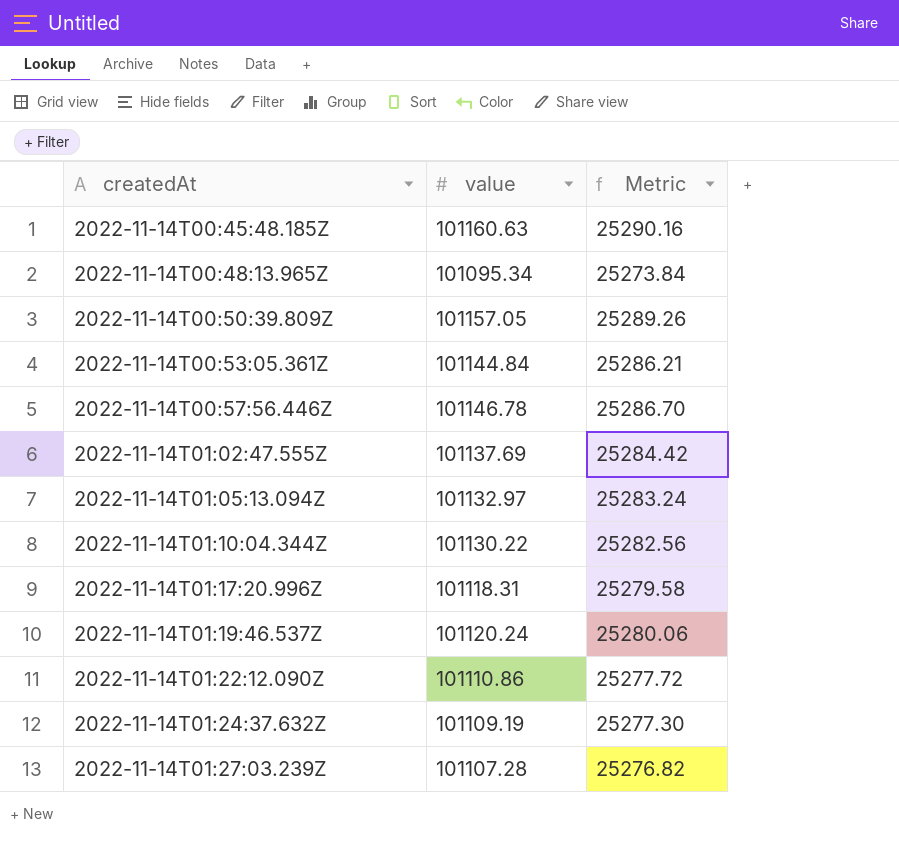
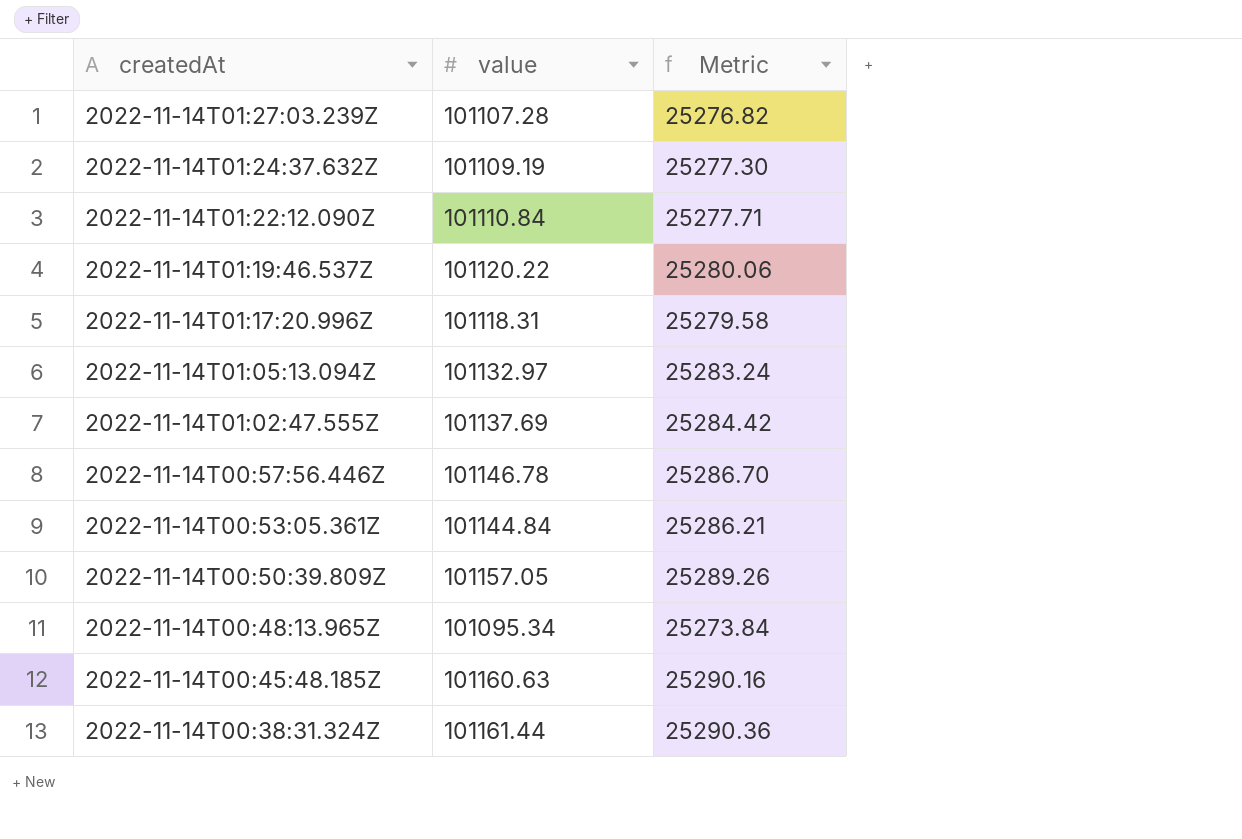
row order: createdAt ascending -> createdAt descending
row 2022-11-14T01:10:04.344Z: 101130.22 | 25282.56 -> none
2022-11-14T01:22:12.090Z | value: 101110.86 -> 101110.84
2022-11-14T01:22:12.090Z | Metric: 25277.72 -> 25277.71
2022-11-14T01:19:46.537Z | value: 101120.24 -> 101120.22
row 2022-11-14T00:38:31.324Z: none -> 101161.44 | 25290.36

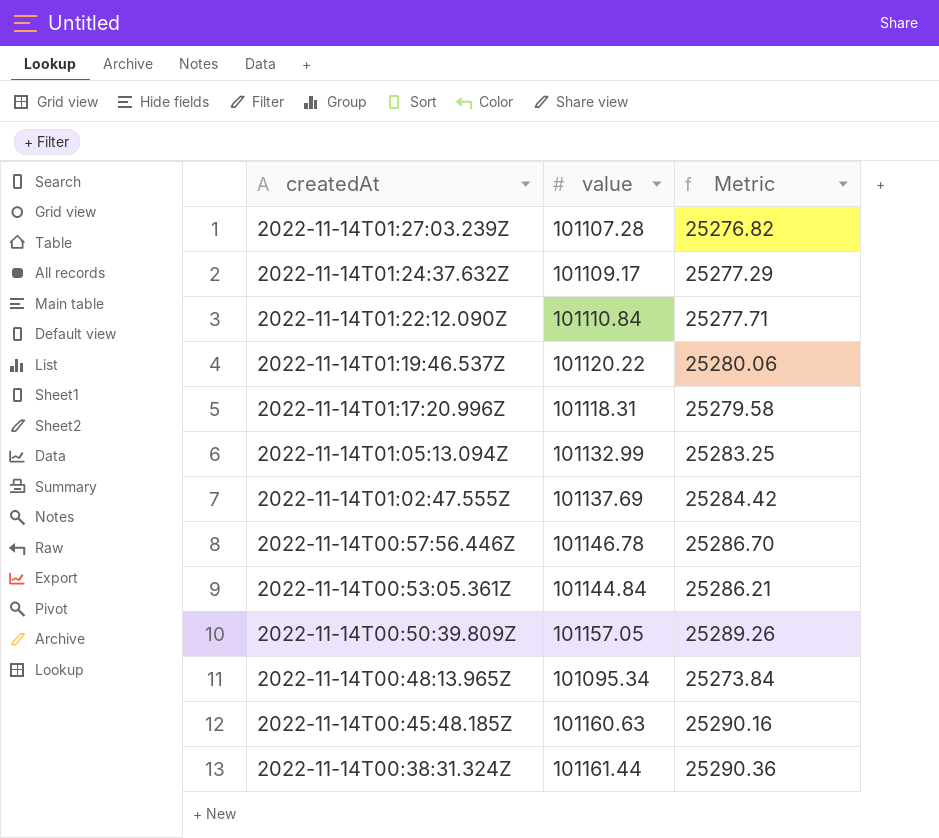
2022-11-14T01:24:37.632Z | value: 101109.19 -> 101109.17
2022-11-14T01:24:37.632Z | Metric: 25277.30 -> 25277.29
2022-11-14T01:05:13.094Z | value: 101132.97 -> 101132.99
2022-11-14T01:05:13.094Z | Metric: 25283.24 -> 25283.25

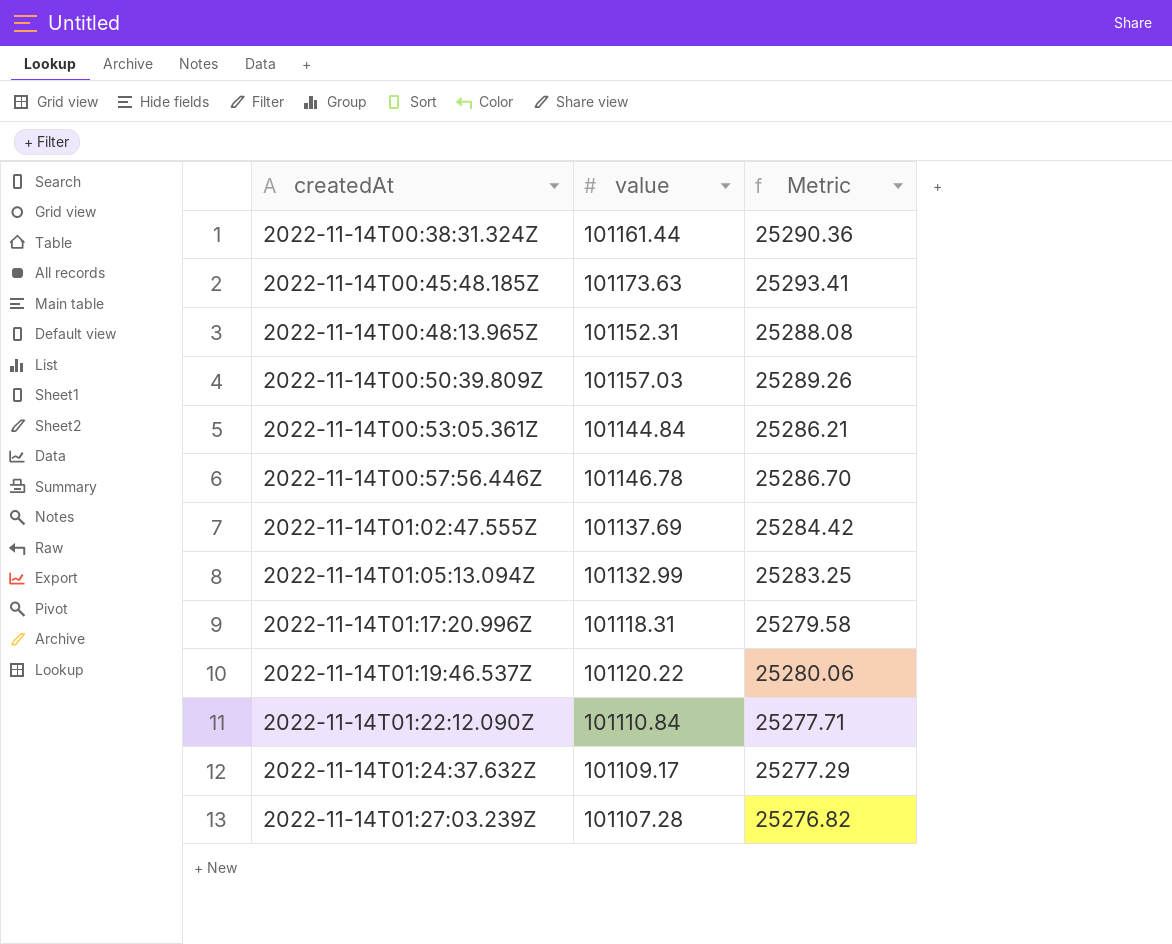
row order: createdAt descending -> createdAt ascending
2022-11-14T00:45:48.185Z | value: 101160.63 -> 101173.63
2022-11-14T00:45:48.185Z | Metric: 25290.16 -> 25293.41
2022-11-14T00:48:13.965Z | value: 101095.34 -> 101152.31
2022-11-14T00:48:13.965Z | Metric: 25273.84 -> 25288.08
2022-11-14T00:50:39.809Z | value: 101157.05 -> 101157.03

